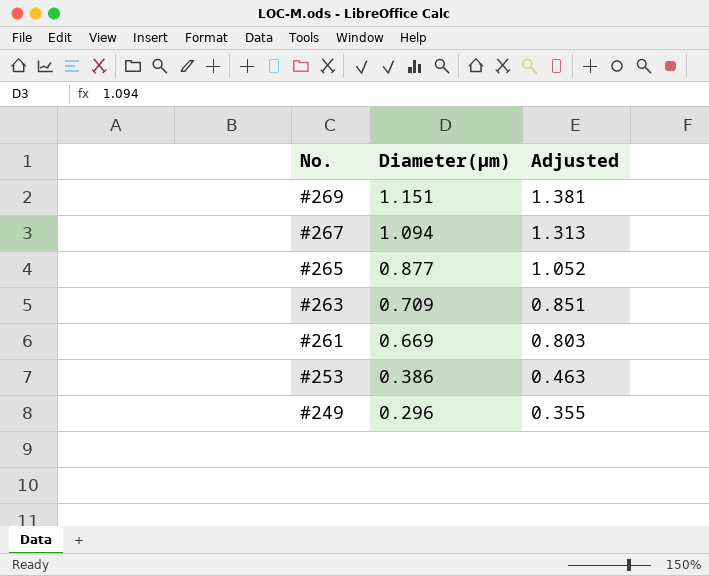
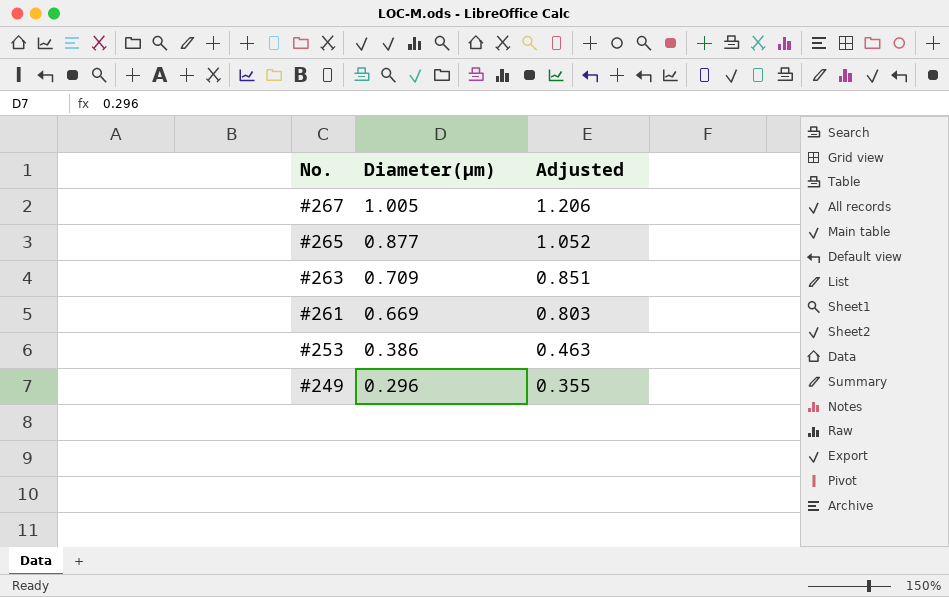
row #269: 1.151 | 1.381 -> none
#267 | Diameter(µm): 1.094 -> 1.005
#267 | Adjusted: 1.313 -> 1.206

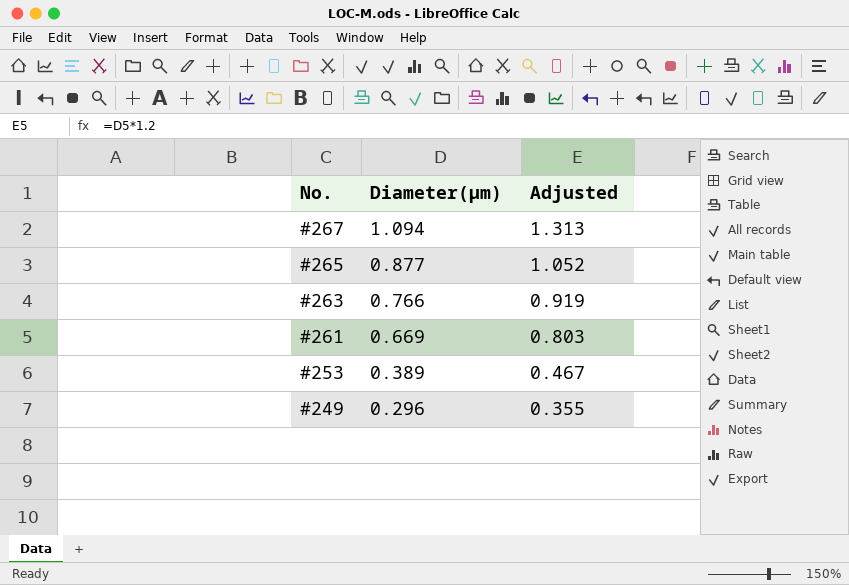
#267 | Diameter(µm): 1.005 -> 1.094
#267 | Adjusted: 1.206 -> 1.313
#263 | Diameter(µm): 0.709 -> 0.766
#263 | Adjusted: 0.851 -> 0.919
#253 | Diameter(µm): 0.386 -> 0.389
#253 | Adjusted: 0.463 -> 0.467

